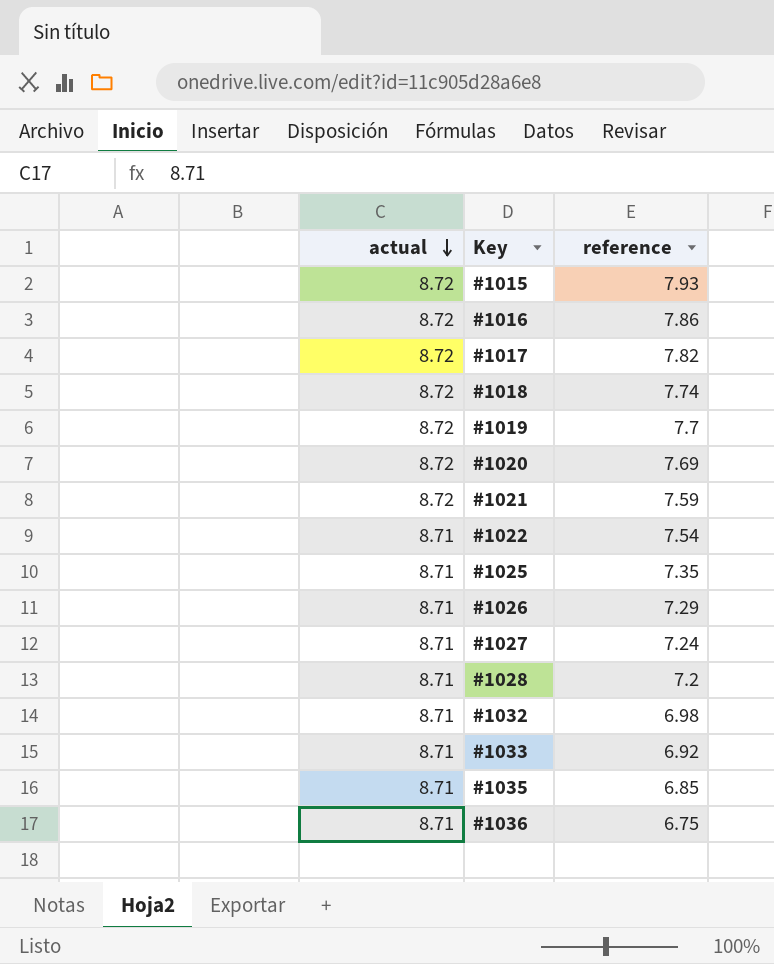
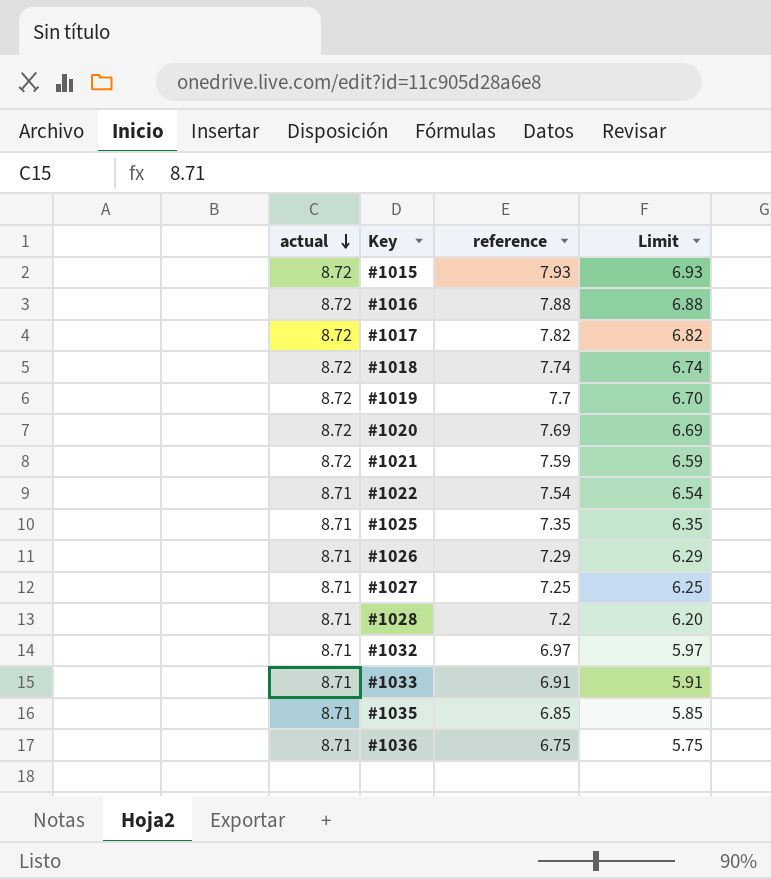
column Limit | formula: none -> [reference] - 1
#1016 | reference: 7.86 -> 7.88
#1027 | reference: 7.24 -> 7.25
#1032 | reference: 6.98 -> 6.97
#1033 | reference: 6.92 -> 6.91

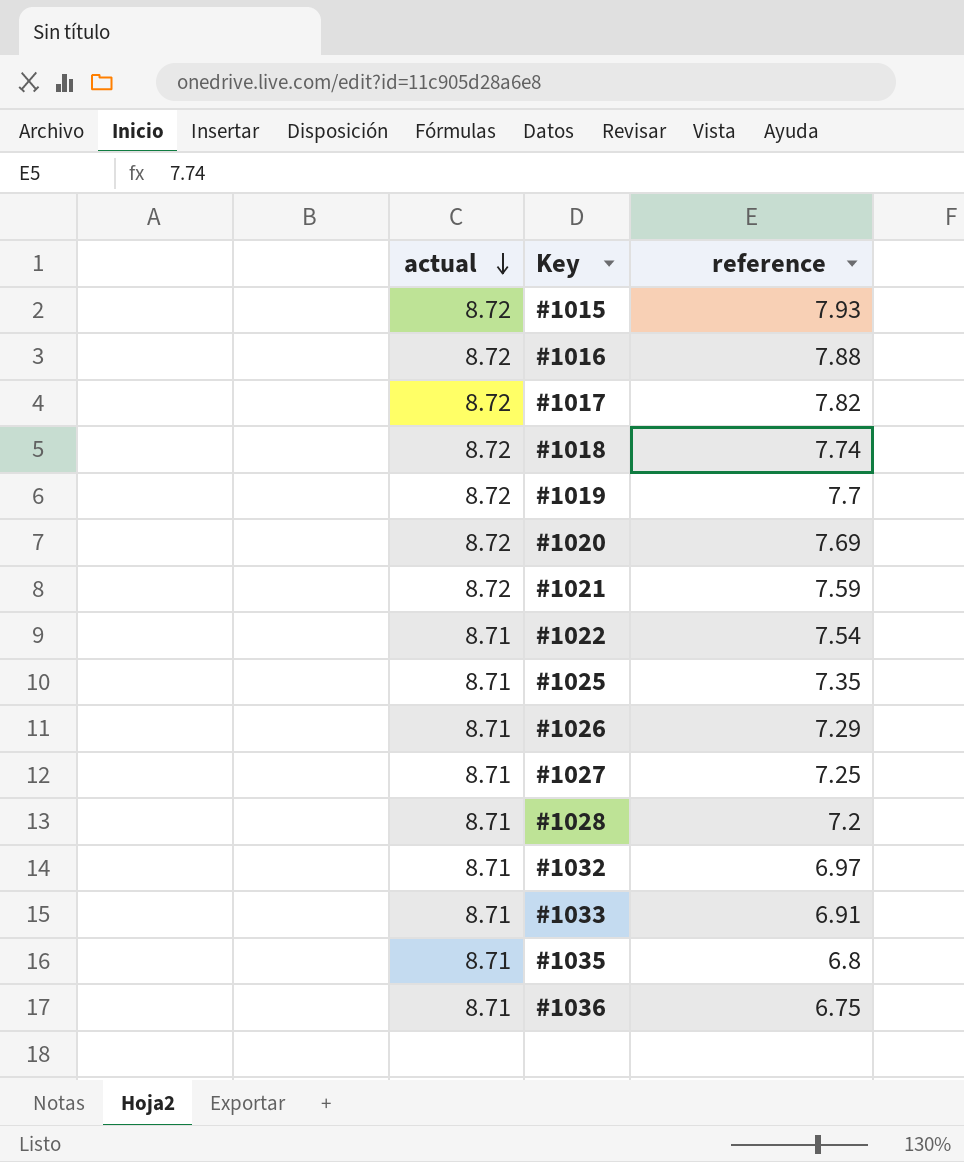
column Limit | formula: [reference] - 1 -> none
#1035 | reference: 6.85 -> 6.8

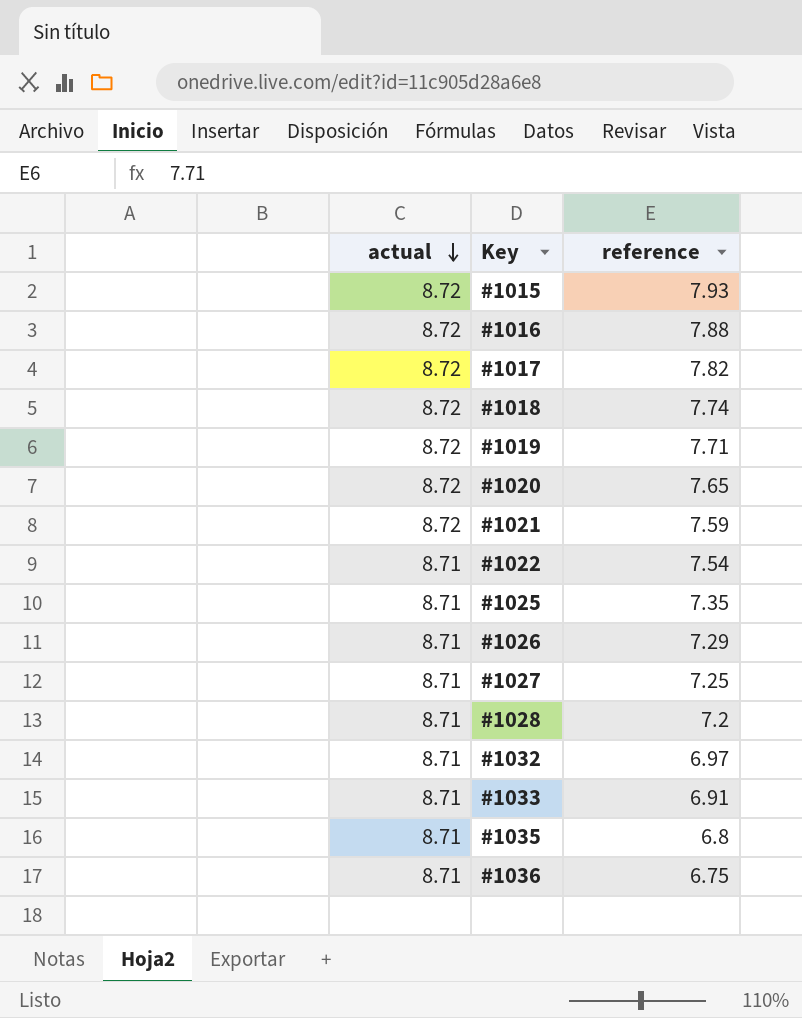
#1019 | reference: 7.7 -> 7.71
#1020 | reference: 7.69 -> 7.65

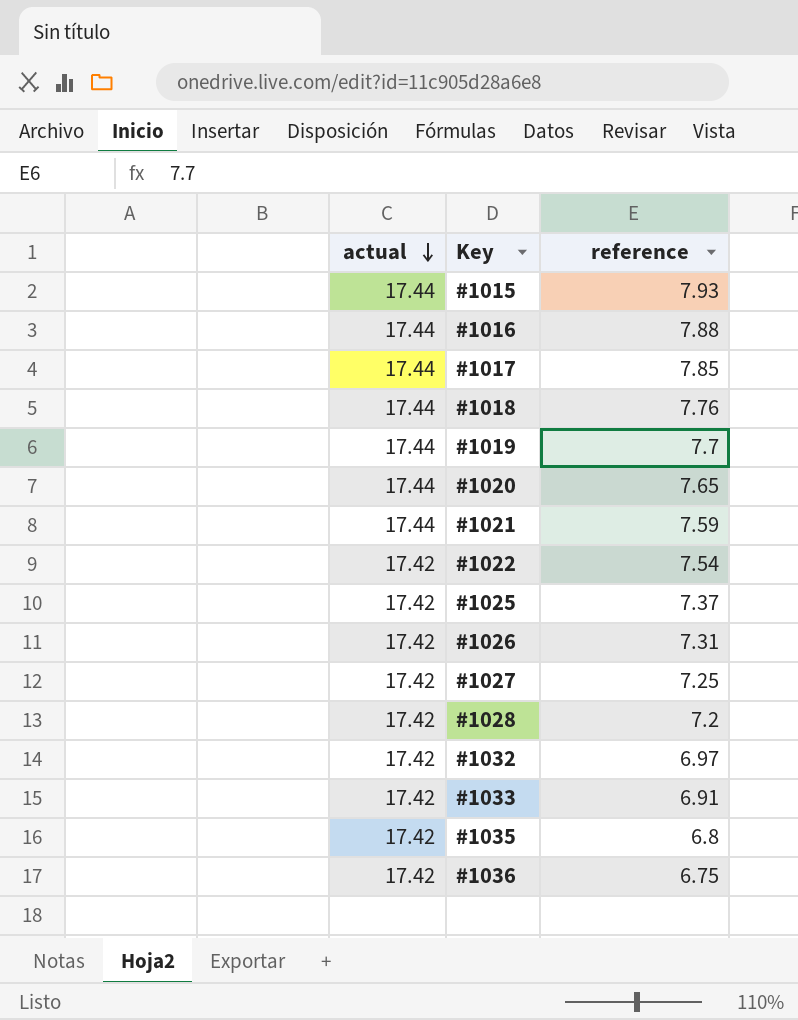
#1015 | actual: 8.72 -> 17.44
#1016 | actual: 8.72 -> 17.44
#1017 | actual: 8.72 -> 17.44
#1017 | reference: 7.82 -> 7.85
#1018 | actual: 8.72 -> 17.44
#1018 | reference: 7.74 -> 7.76
#1019 | actual: 8.72 -> 17.44
#1019 | reference: 7.71 -> 7.7
#1020 | actual: 8.72 -> 17.44
#1021 | actual: 8.72 -> 17.44
#1022 | actual: 8.71 -> 17.42
#1025 | actual: 8.71 -> 17.42
#1025 | reference: 7.35 -> 7.37
#1026 | actual: 8.71 -> 17.42
#1026 | reference: 7.29 -> 7.31
#1027 | actual: 8.71 -> 17.42
#1028 | actual: 8.71 -> 17.42
#1032 | actual: 8.71 -> 17.42
#1033 | actual: 8.71 -> 17.42
#1035 | actual: 8.71 -> 17.42
#1036 | actual: 8.71 -> 17.42

